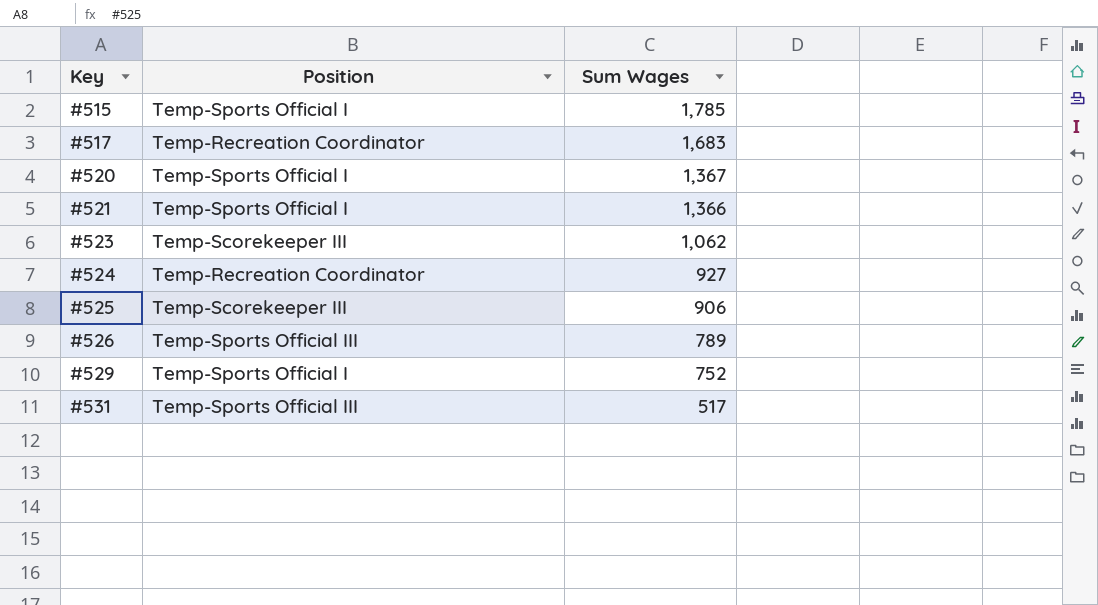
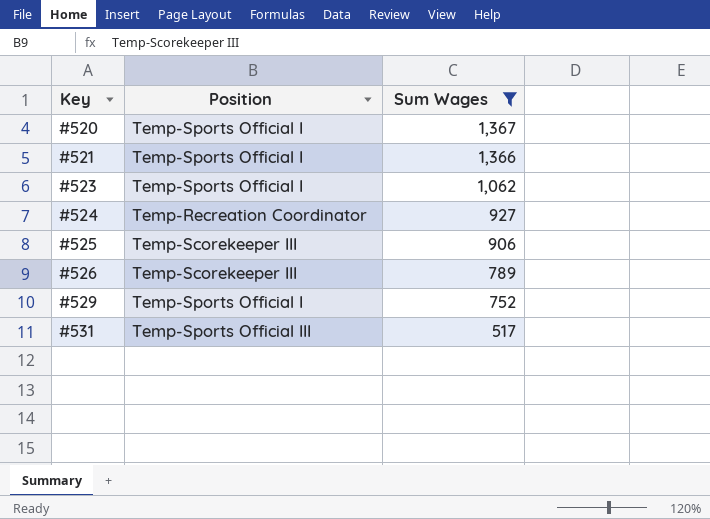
filter: none -> Sum Wages <= 1,367
#523 | Position: Temp-Scorekeeper III -> Temp-Sports Official I
#526 | Position: Temp-Sports Official III -> Temp-Scorekeeper III

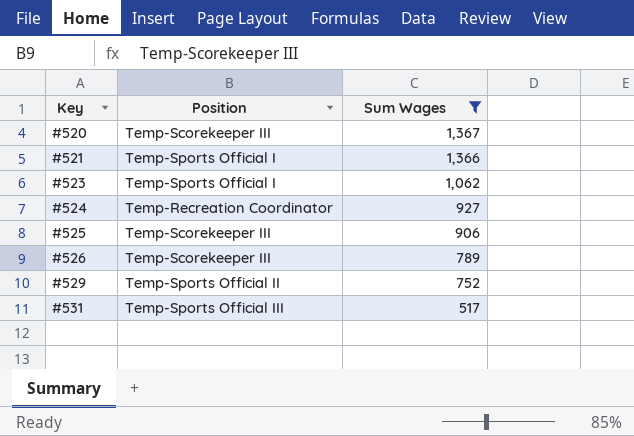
#520 | Position: Temp-Sports Official I -> Temp-Scorekeeper III
#529 | Position: Temp-Sports Official I -> Temp-Sports Official II

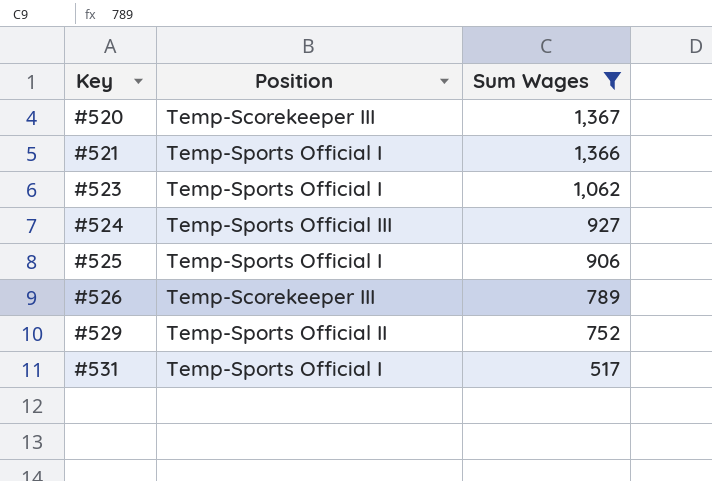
#524 | Position: Temp-Recreation Coordinator -> Temp-Sports Official III
#525 | Position: Temp-Scorekeeper III -> Temp-Sports Official I
#531 | Position: Temp-Sports Official III -> Temp-Sports Official I

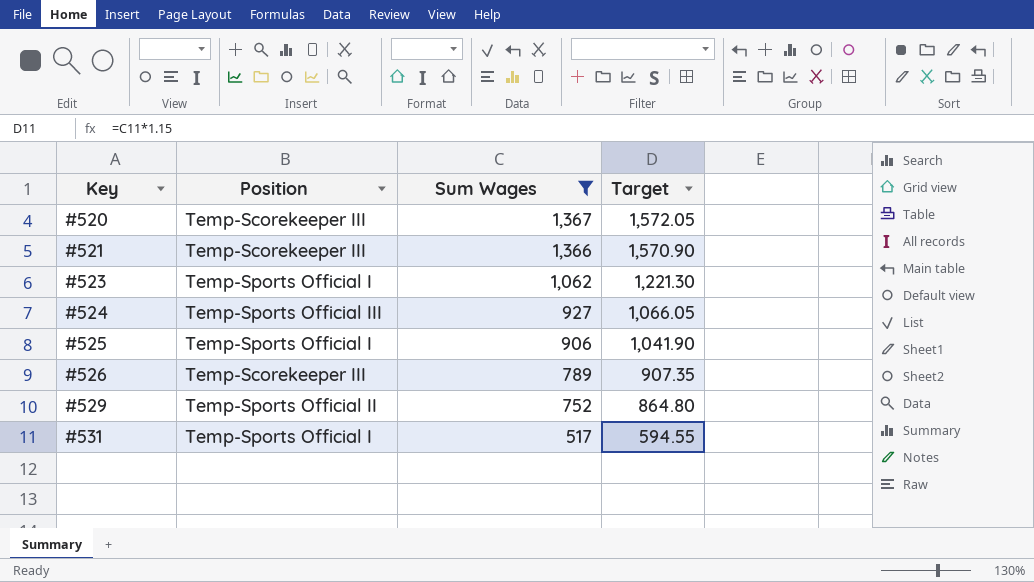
column Target | formula: none -> [Sum Wages] * 1.15
#521 | Position: Temp-Sports Official I -> Temp-Scorekeeper III

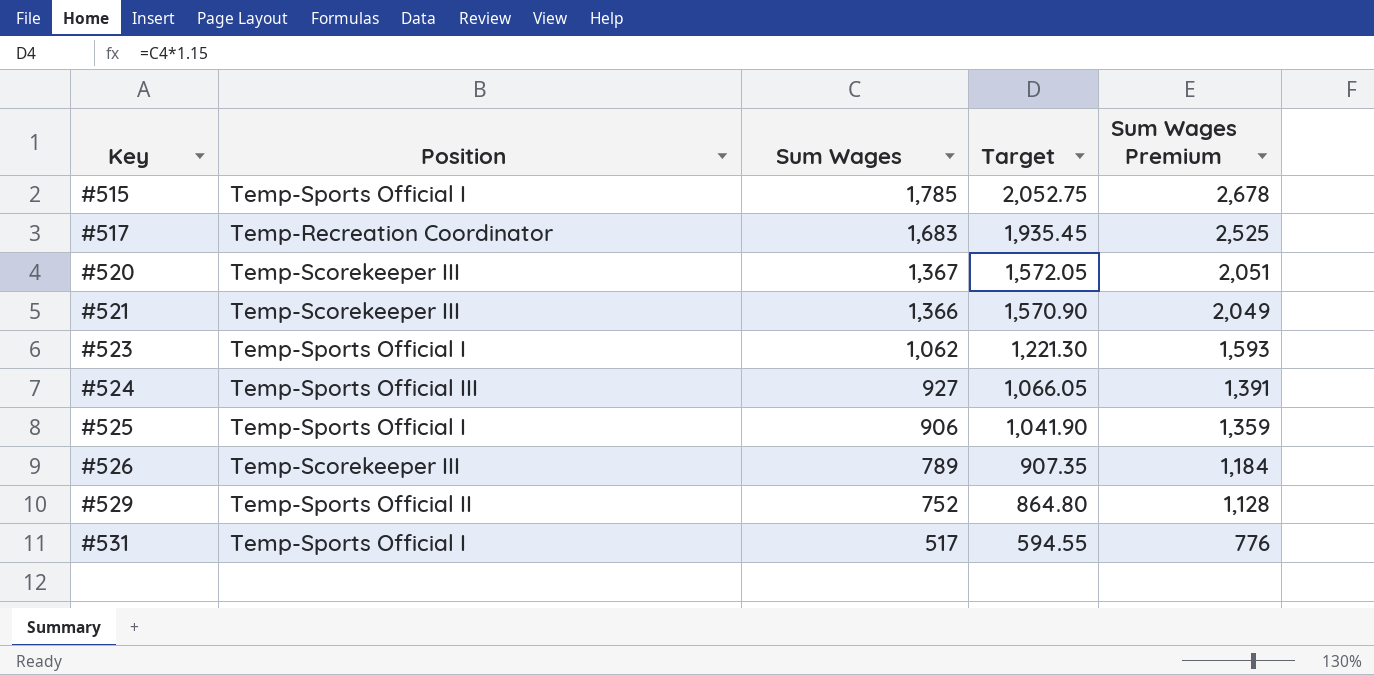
filter: Sum Wages <= 1,367 -> none
column Sum Wages Premium | formula: none -> [Sum Wages] * 1.5

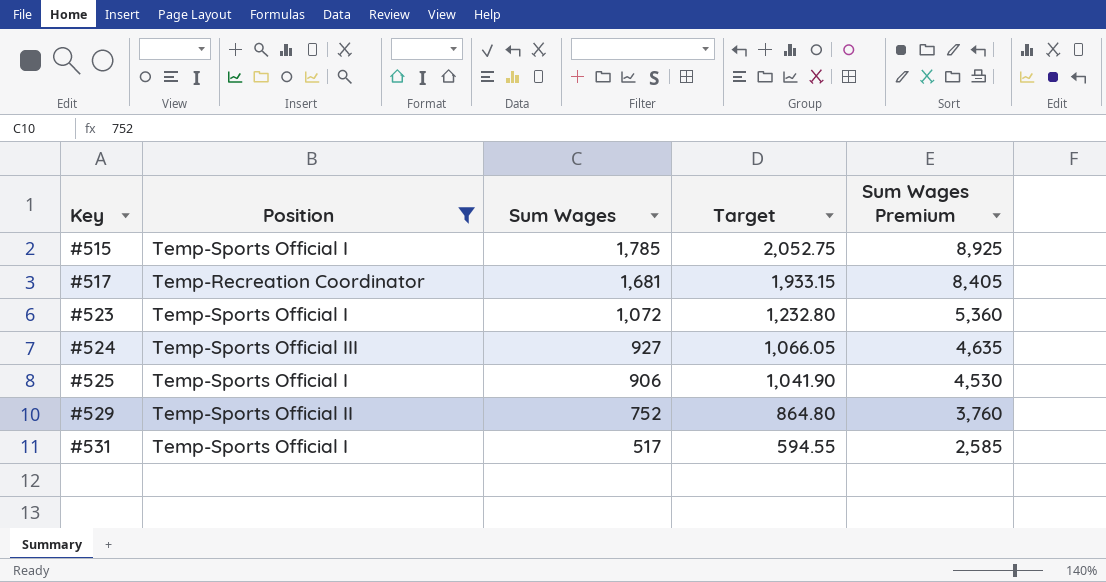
filter: none -> Position != Temp-Scorekeeper III
column Sum Wages Premium | formula: [Sum Wages] * 1.5 -> [Sum Wages] * 5
#517 | Sum Wages: 1,683 -> 1,681
#517 | Target: 1,935.45 -> 1,933.15
#523 | Sum Wages: 1,062 -> 1,072
#523 | Target: 1,221.30 -> 1,232.80

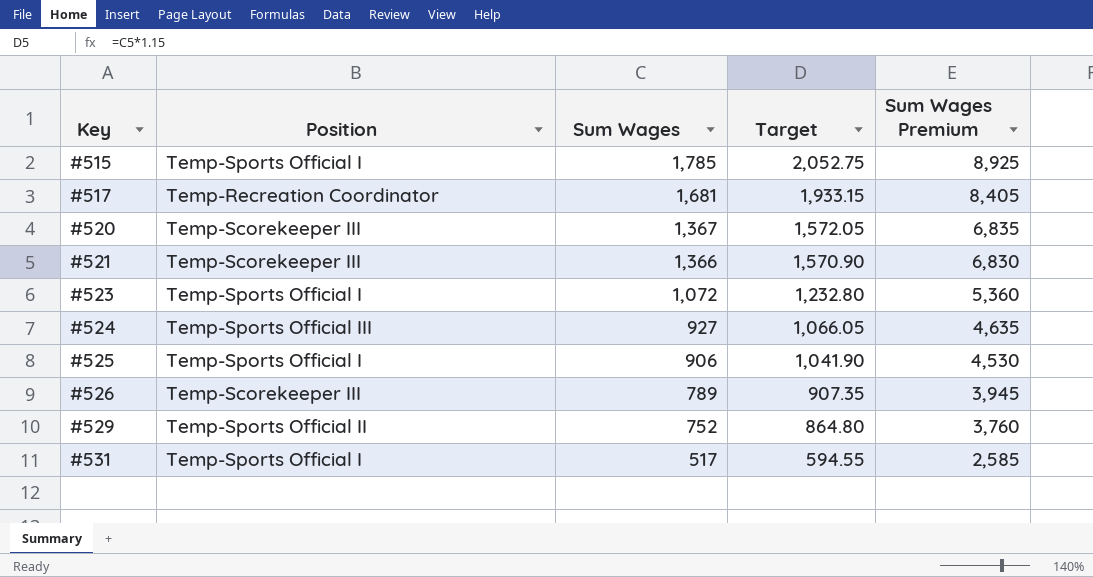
filter: Position != Temp-Scorekeeper III -> none

